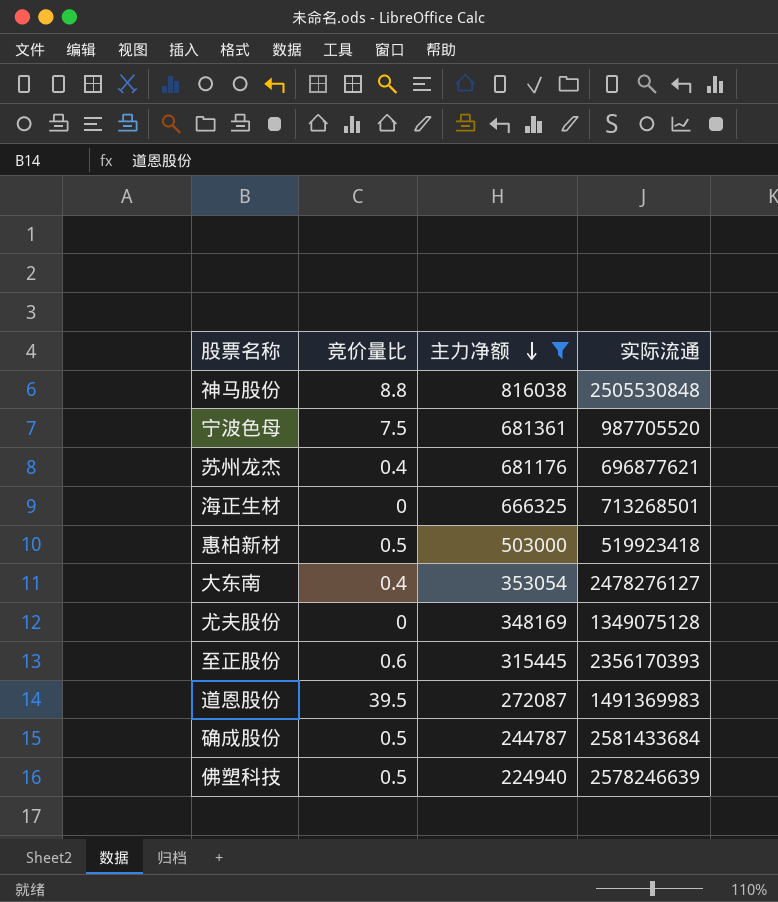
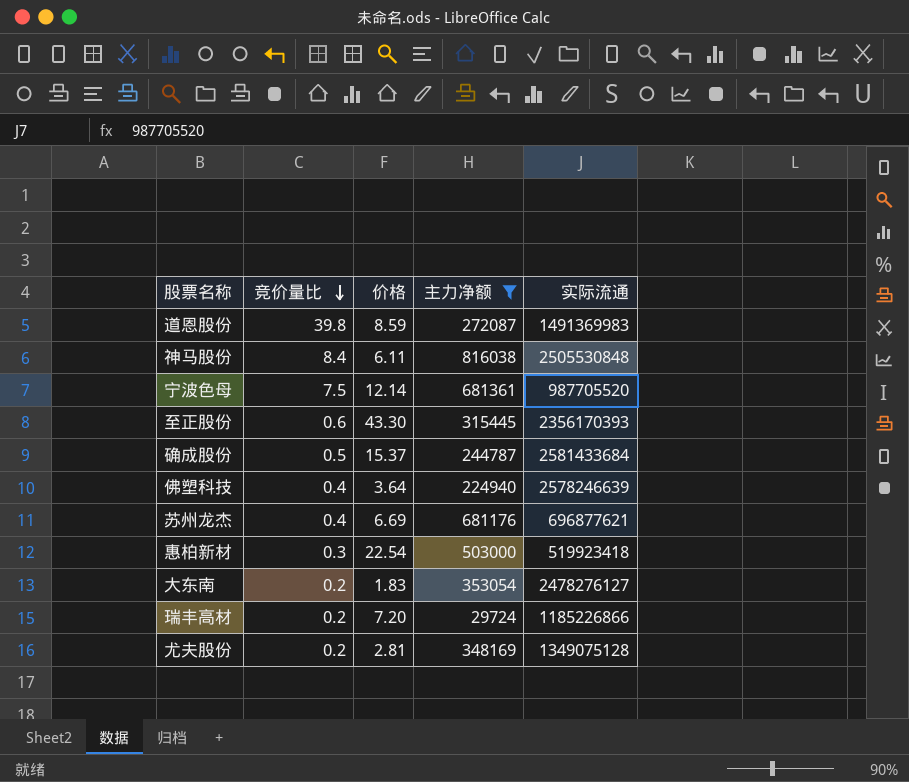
row order: 主力净额 descending -> 竞价量比 descending
column 价格 | position: none -> 3
row 海正生材: 0 | 666325 | 713268501 -> none
道恩股份 | 竞价量比: 39.5 -> 39.8
神马股份 | 竞价量比: 8.8 -> 8.4
佛塑科技 | 竞价量比: 0.5 -> 0.4
惠柏新材 | 竞价量比: 0.5 -> 0.3
大东南 | 竞价量比: 0.4 -> 0.2
row 瑞丰高材: none -> 0.2 | 7.20 | 29724 | 1185226866
尤夫股份 | 竞价量比: 0 -> 0.2

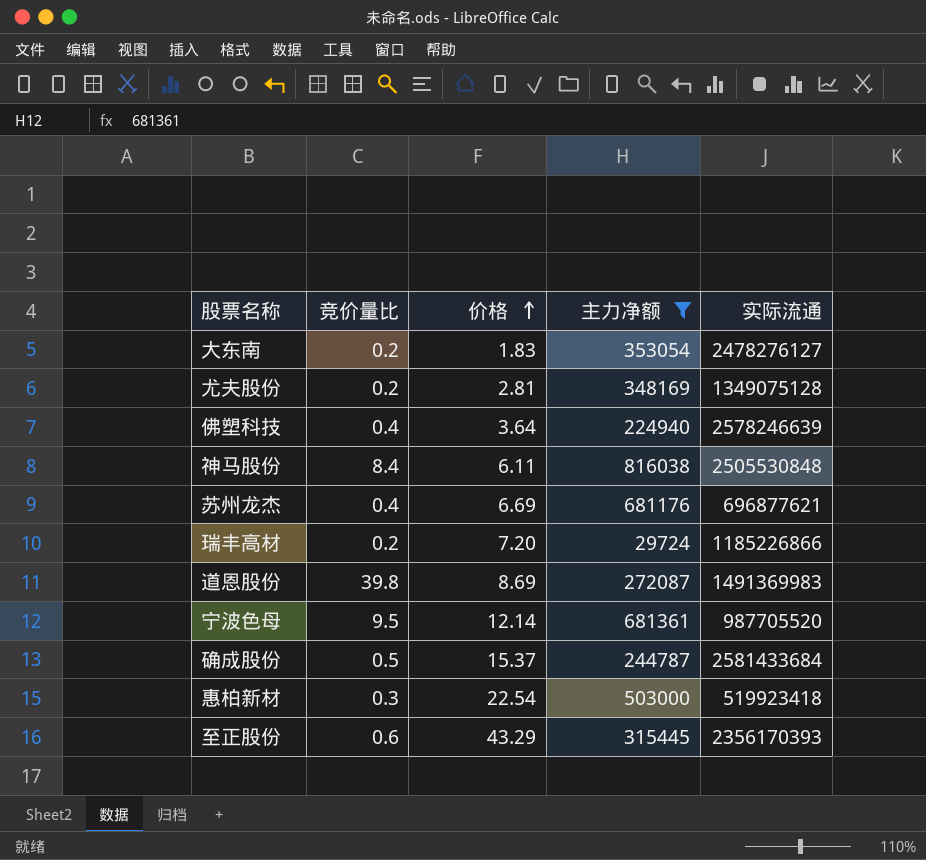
row order: 竞价量比 descending -> 价格 ascending
道恩股份 | 价格: 8.59 -> 8.69
宁波色母 | 竞价量比: 7.5 -> 9.5
至正股份 | 价格: 43.30 -> 43.29

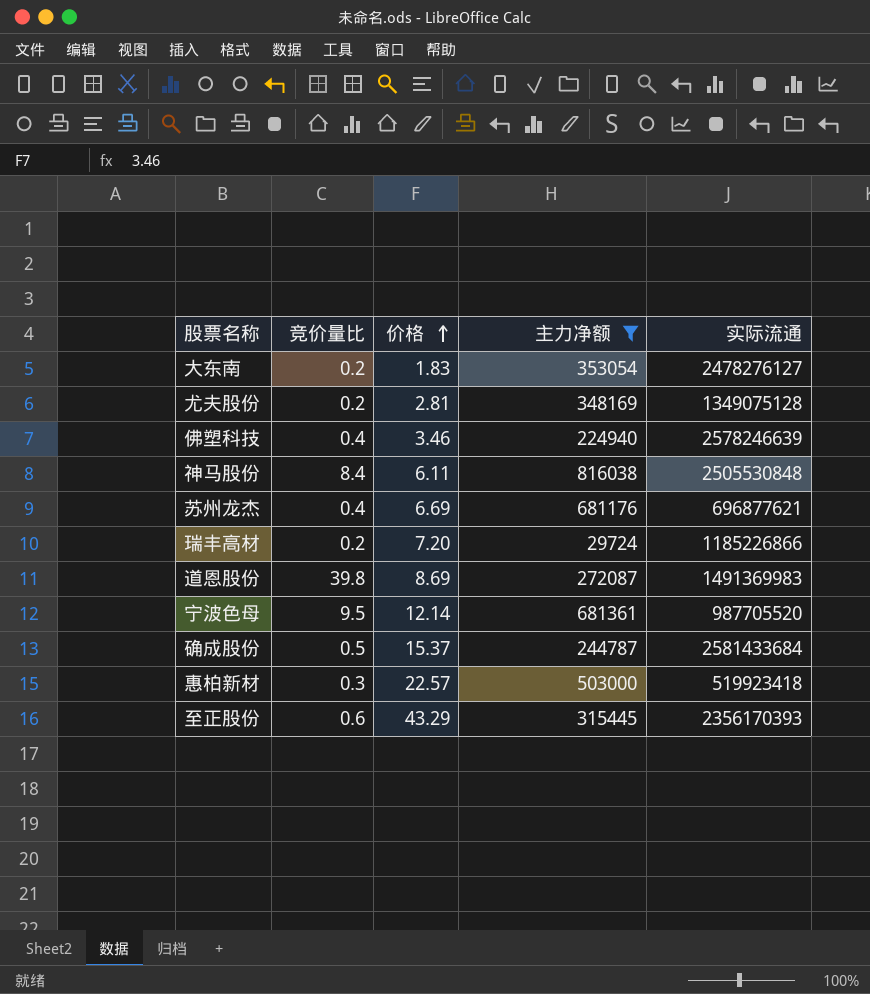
佛塑科技 | 价格: 3.64 -> 3.46
惠柏新材 | 价格: 22.54 -> 22.57

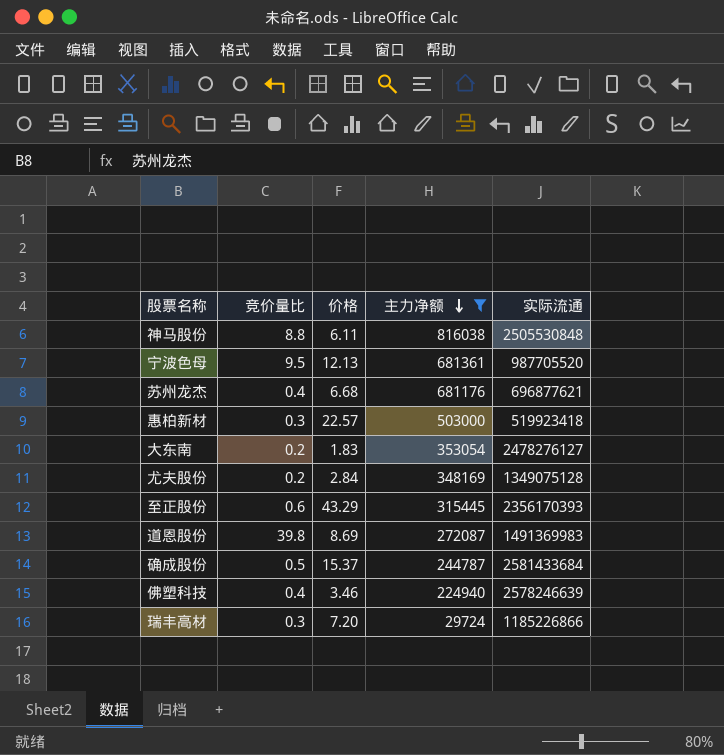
row order: 价格 ascending -> 主力净额 descending
神马股份 | 竞价量比: 8.4 -> 8.8
宁波色母 | 价格: 12.14 -> 12.13
苏州龙杰 | 价格: 6.69 -> 6.68
尤夫股份 | 价格: 2.81 -> 2.84
瑞丰高材 | 竞价量比: 0.2 -> 0.3

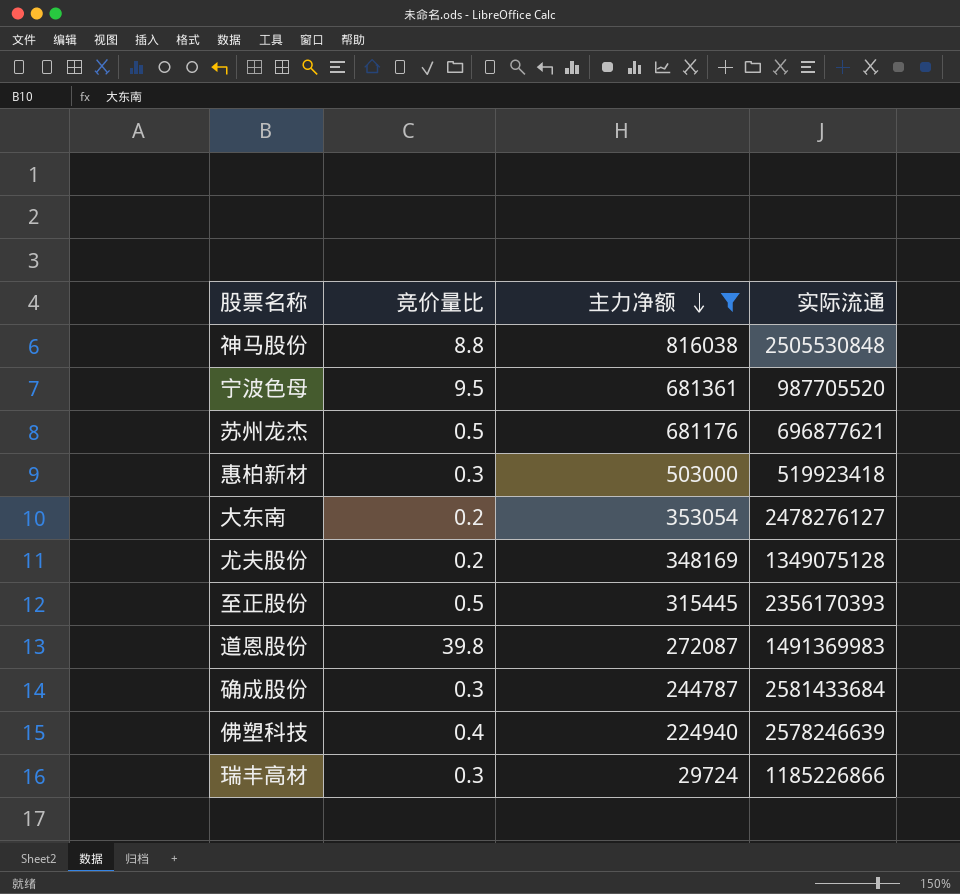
column 价格 | position: 3 -> none
苏州龙杰 | 竞价量比: 0.4 -> 0.5
至正股份 | 竞价量比: 0.6 -> 0.5
确成股份 | 竞价量比: 0.5 -> 0.3

